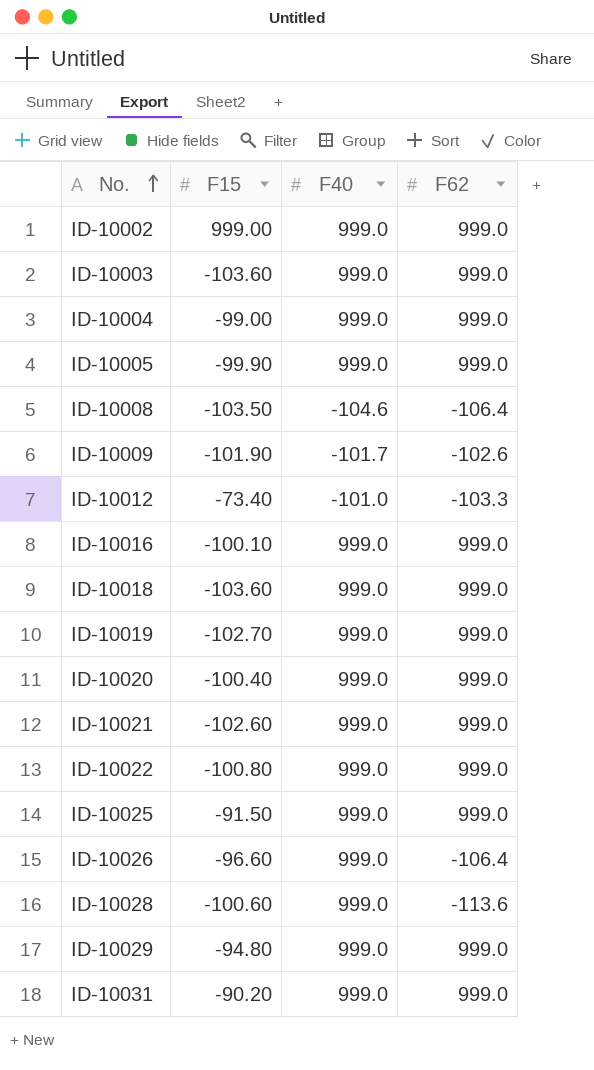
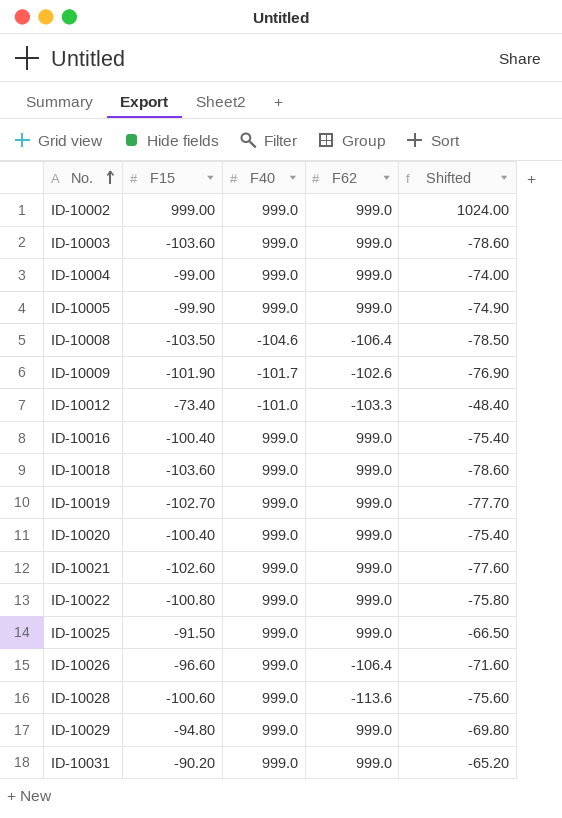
column Shifted | formula: none -> [F15] + 25
ID-10016 | F15: -100.10 -> -100.40

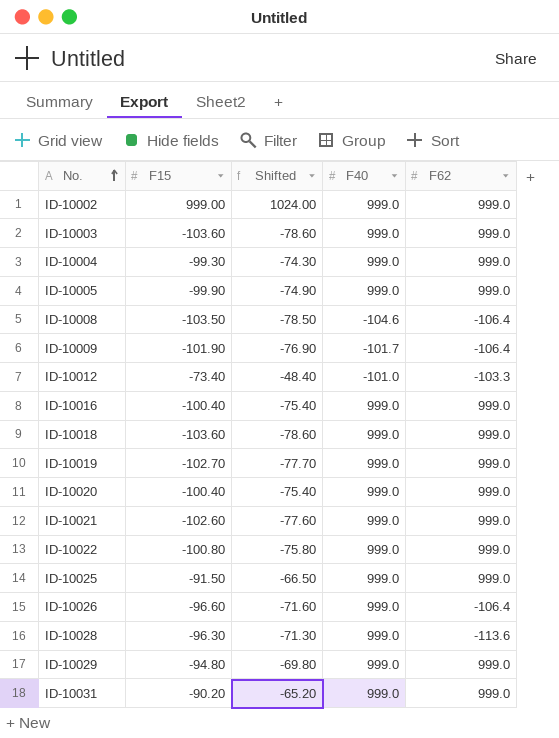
column Shifted | position: 5 -> 3
ID-10004 | F15: -99.00 -> -99.30
ID-10004 | Shifted: -74.00 -> -74.30
ID-10009 | F62: -102.6 -> -106.4
ID-10028 | F15: -100.60 -> -96.30
ID-10028 | Shifted: -75.60 -> -71.30

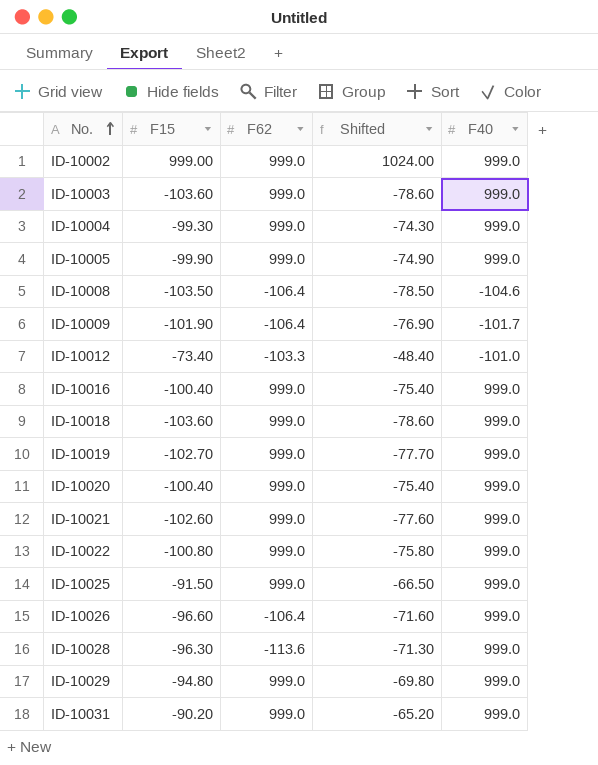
column F62 | position: 5 -> 3

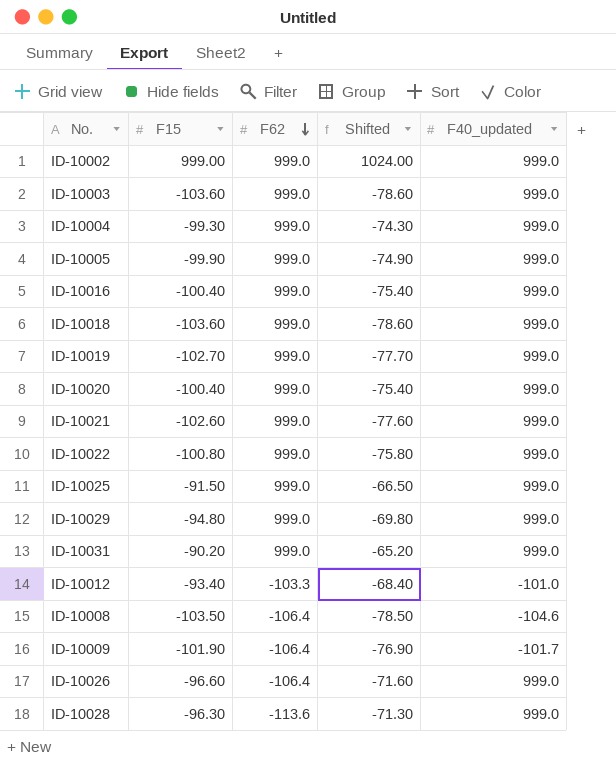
row order: No. ascending -> F62 descending
column name: F40 -> F40_updated
ID-10012 | F15: -73.40 -> -93.40
ID-10012 | Shifted: -48.40 -> -68.40

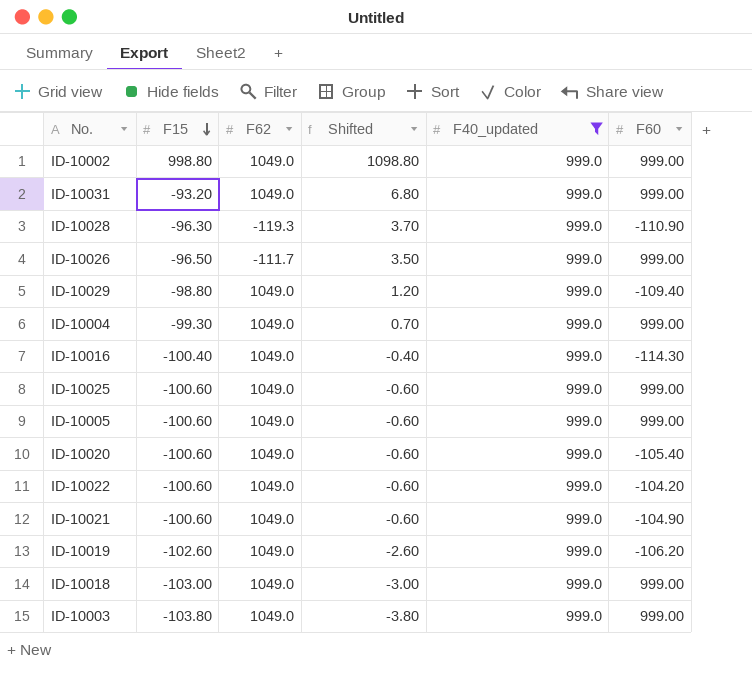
filter: none -> F40_updated = 999.0
row order: F62 descending -> F15 descending
column Shifted | formula: [F15] + 25 -> [F15] + 100
column F60 | position: none -> 6
ID-10002 | F15: 999.00 -> 998.80
ID-10002 | F62: 999.0 -> 1049.0
ID-10031 | F15: -90.20 -> -93.20
ID-10031 | F62: 999.0 -> 1049.0
ID-10028 | F62: -113.6 -> -119.3
ID-10026 | F15: -96.60 -> -96.50
ID-10026 | F62: -106.4 -> -111.7
ID-10029 | F15: -94.80 -> -98.80
ID-10029 | F62: 999.0 -> 1049.0
ID-10004 | F62: 999.0 -> 1049.0
ID-10016 | F62: 999.0 -> 1049.0
ID-10025 | F15: -91.50 -> -100.60
ID-10025 | F62: 999.0 -> 1049.0
ID-10005 | F15: -99.90 -> -100.60
ID-10005 | F62: 999.0 -> 1049.0
ID-10020 | F15: -100.40 -> -100.60
ID-10020 | F62: 999.0 -> 1049.0
ID-10022 | F15: -100.80 -> -100.60
ID-10022 | F62: 999.0 -> 1049.0
ID-10021 | F15: -102.60 -> -100.60
ID-10021 | F62: 999.0 -> 1049.0
ID-10019 | F15: -102.70 -> -102.60
ID-10019 | F62: 999.0 -> 1049.0
ID-10018 | F15: -103.60 -> -103.00
ID-10018 | F62: 999.0 -> 1049.0
ID-10003 | F15: -103.60 -> -103.80
ID-10003 | F62: 999.0 -> 1049.0

